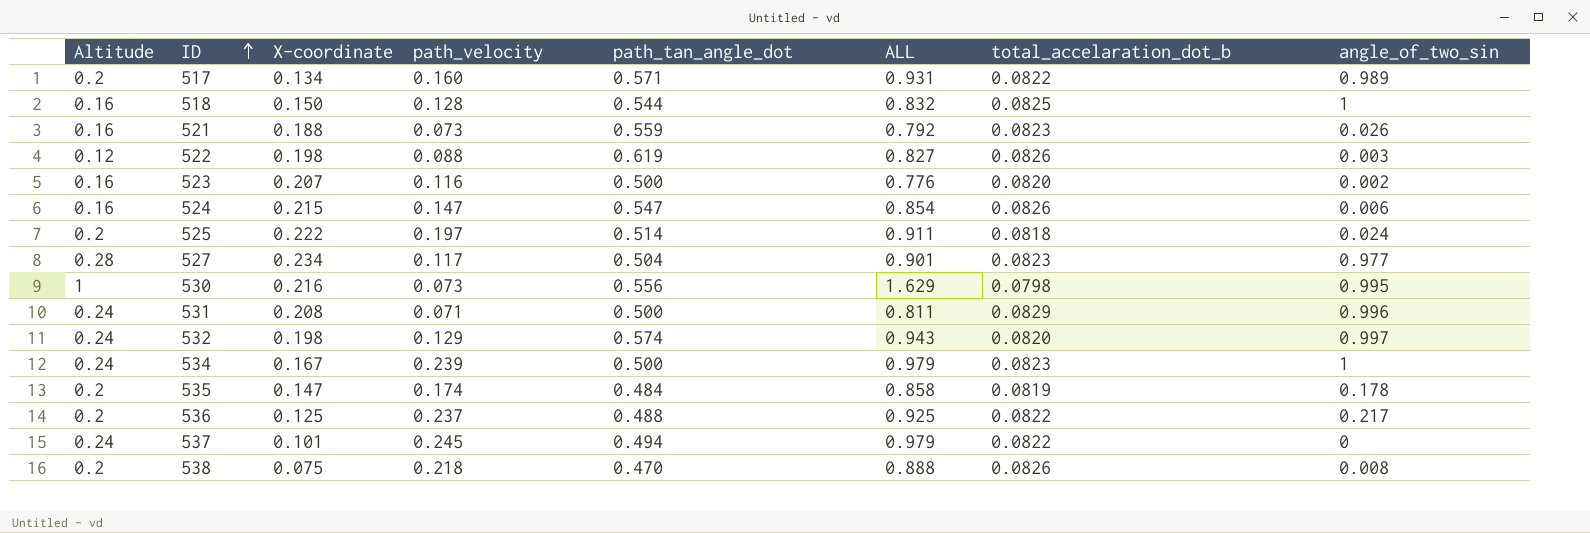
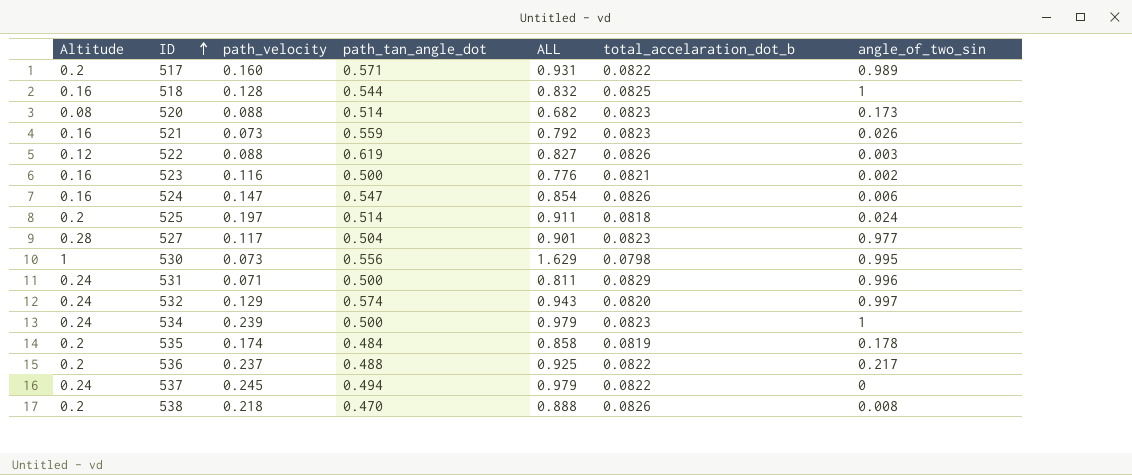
column X-coordinate | position: 3 -> none
row 520: none -> 0.08 | 0.088 | 0.514 | 0.682 | 0.0823 | 0.173
523 | total_accelaration_dot_b: 0.0820 -> 0.0821

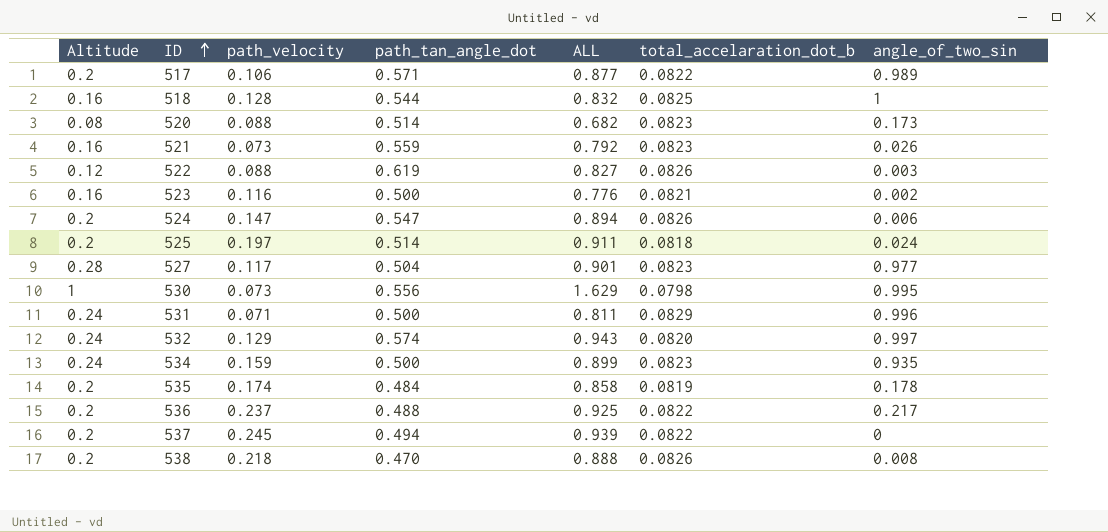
517 | path_velocity: 0.160 -> 0.106
517 | ALL: 0.931 -> 0.877
524 | Altitude: 0.16 -> 0.2
524 | ALL: 0.854 -> 0.894
534 | path_velocity: 0.239 -> 0.159
534 | ALL: 0.979 -> 0.899
534 | angle_of_two_sin: 1 -> 0.935
537 | Altitude: 0.24 -> 0.2
537 | ALL: 0.979 -> 0.939

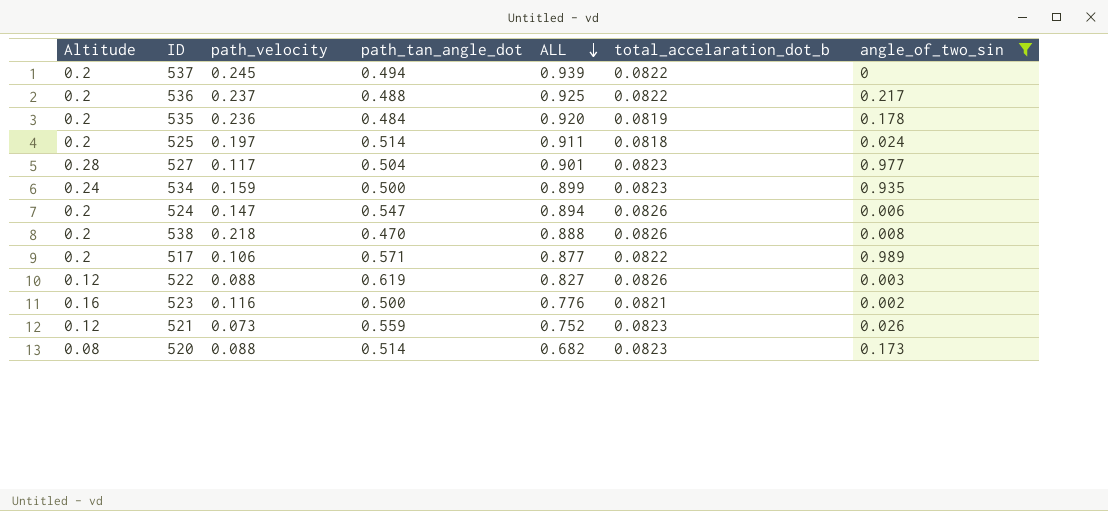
filter: none -> angle_of_two_sin <= 0.989
row order: ID ascending -> ALL descending
535 | path_velocity: 0.174 -> 0.236
535 | ALL: 0.858 -> 0.920
521 | Altitude: 0.16 -> 0.12
521 | ALL: 0.792 -> 0.752

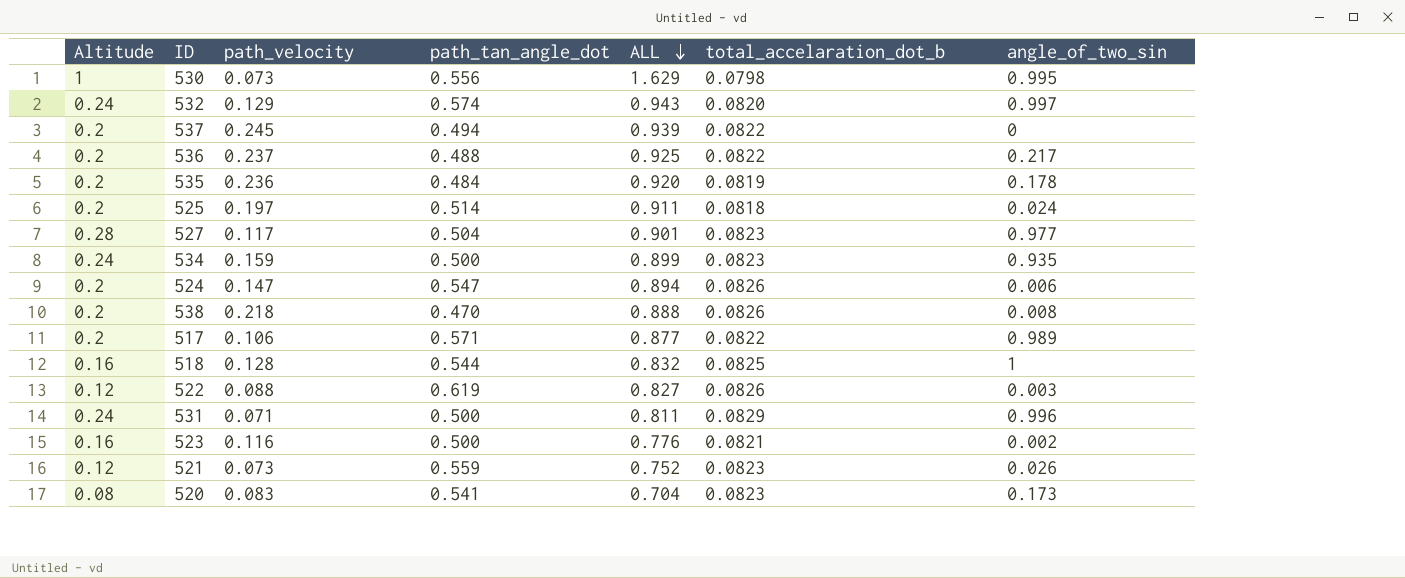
filter: angle_of_two_sin <= 0.989 -> none
520 | path_velocity: 0.088 -> 0.083
520 | path_tan_angle_dot: 0.514 -> 0.541
520 | ALL: 0.682 -> 0.704

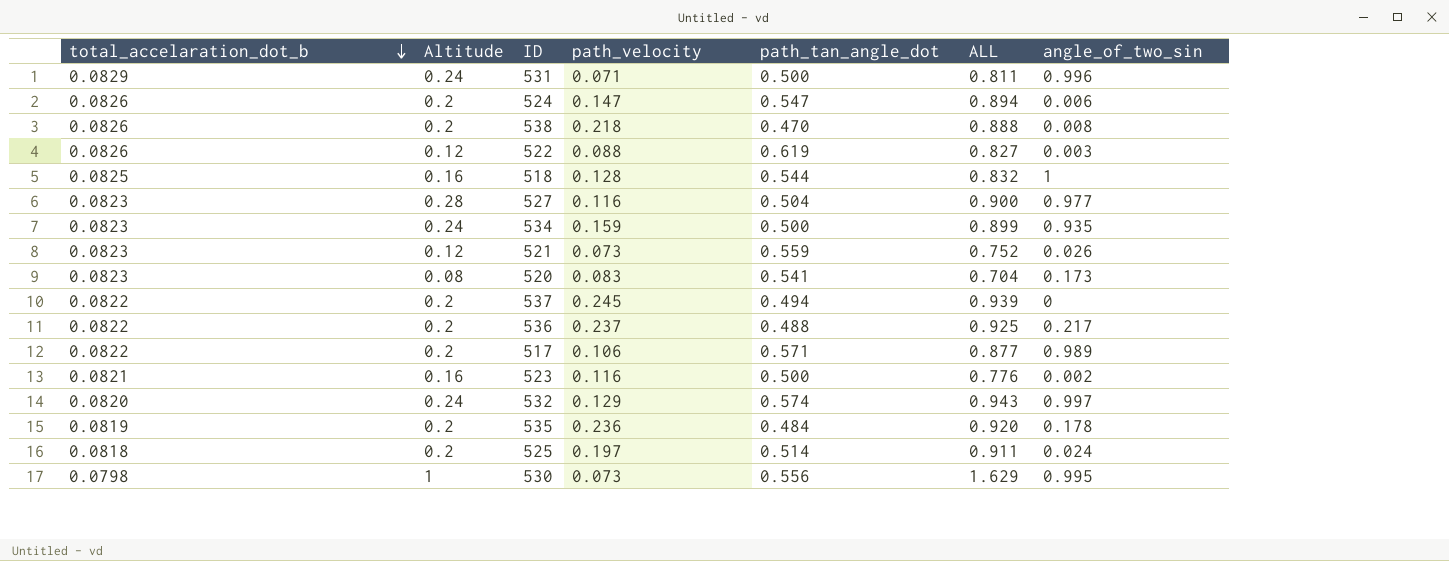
row order: ALL descending -> total_accelaration_dot_b descending
column total_accelaration_dot_b | position: 6 -> 1
527 | path_velocity: 0.117 -> 0.116
527 | ALL: 0.901 -> 0.900

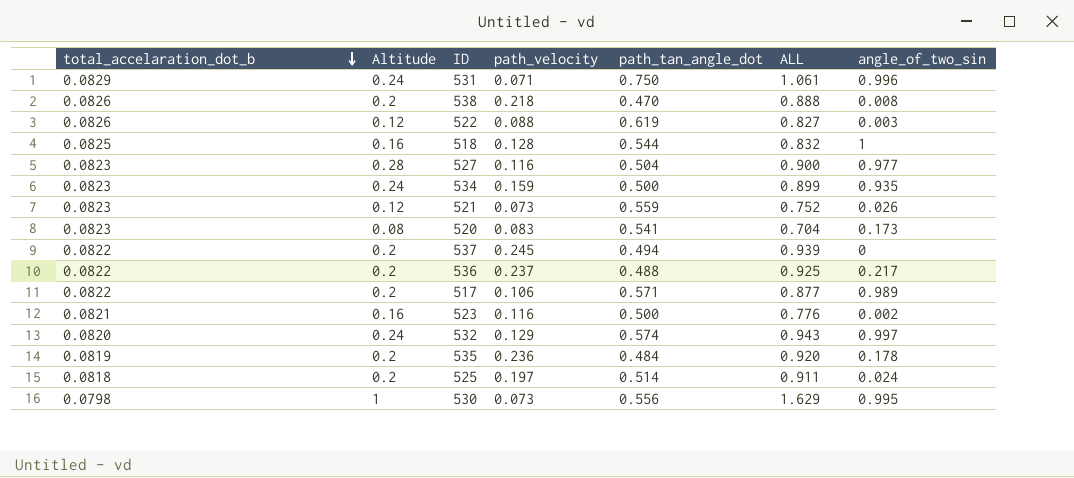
row 524: 0.0826 | 0.2 | 0.147 | 0.547 | 0.894 | 0.006 -> none
531 | path_tan_angle_dot: 0.500 -> 0.750
531 | ALL: 0.811 -> 1.061

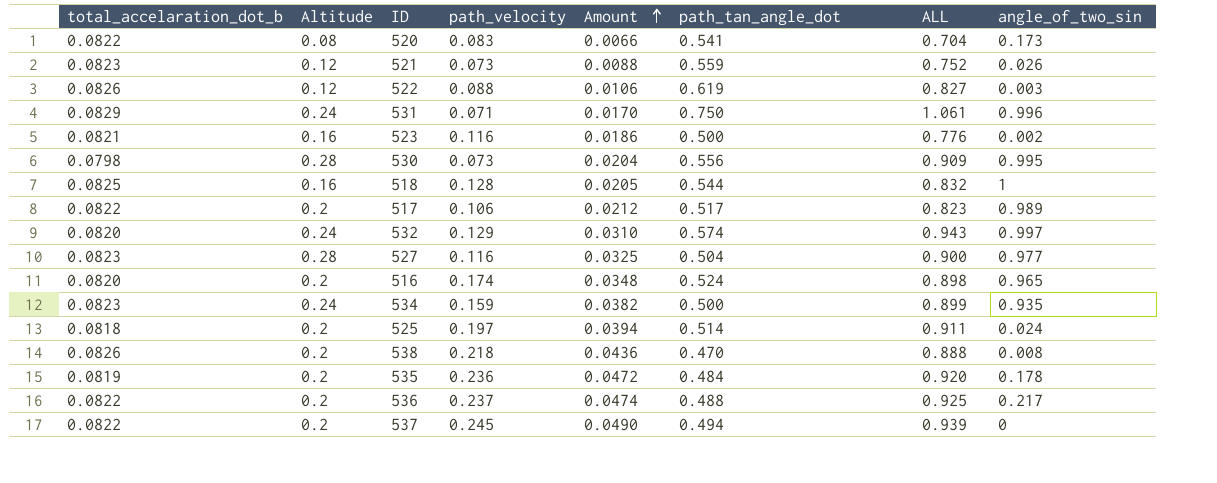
row order: total_accelaration_dot_b descending -> Amount ascending
column Amount | formula: none -> [Altitude] * [path_velocity]
520 | total_accelaration_dot_b: 0.0823 -> 0.0822
530 | Altitude: 1 -> 0.28
530 | ALL: 1.629 -> 0.909
517 | path_tan_angle_dot: 0.571 -> 0.517
517 | ALL: 0.877 -> 0.823
row 516: none -> 0.0820 | 0.2 | 0.174 | 0.0348 | 0.524 | 0.898 | 0.965

